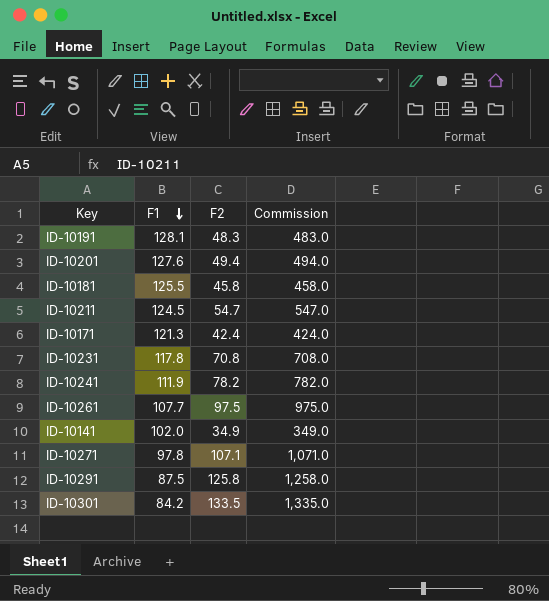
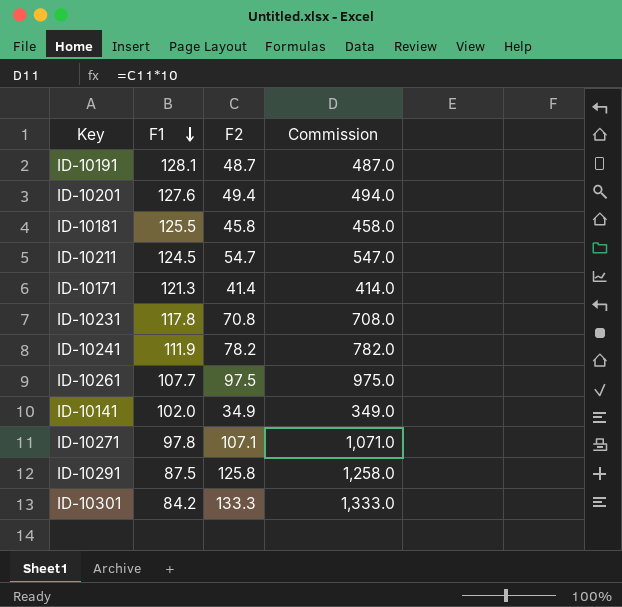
ID-10191 | F2: 48.3 -> 48.7
ID-10191 | Commission: 483.0 -> 487.0
ID-10171 | F2: 42.4 -> 41.4
ID-10171 | Commission: 424.0 -> 414.0
ID-10301 | F2: 133.5 -> 133.3
ID-10301 | Commission: 1,335.0 -> 1,333.0

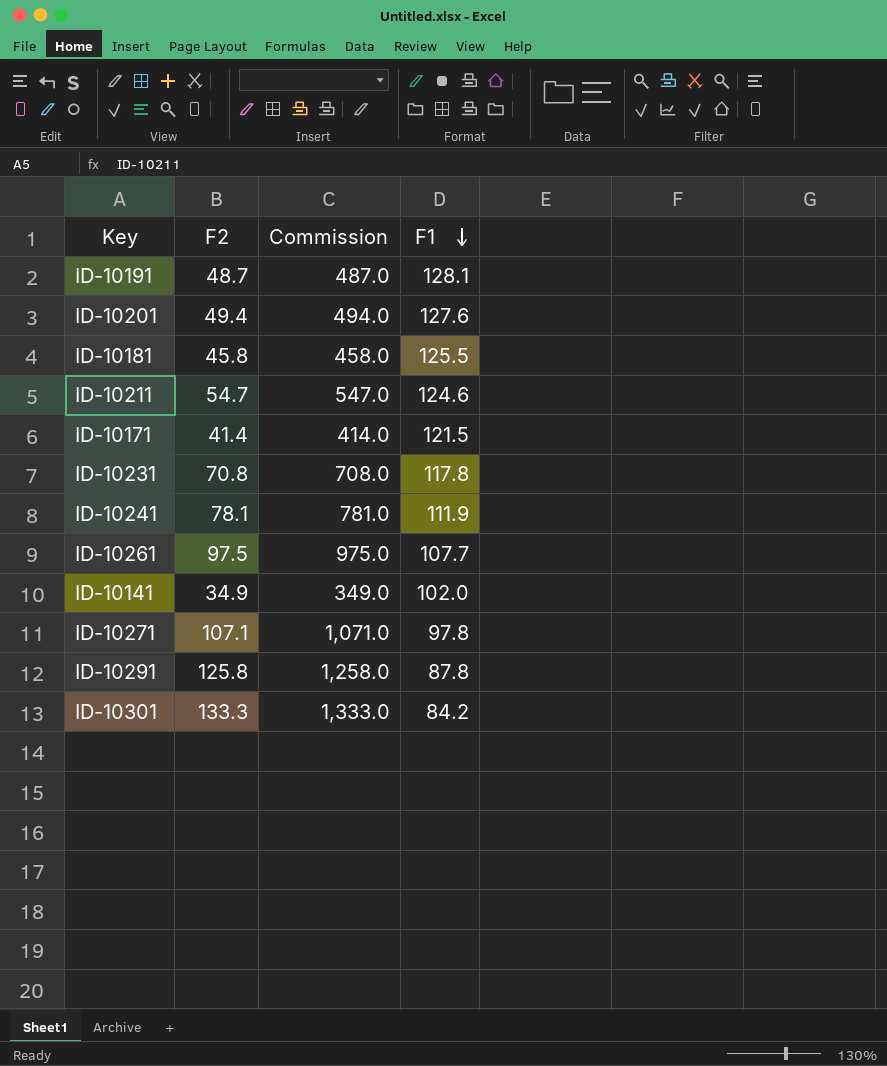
column F1 | position: 2 -> 4
ID-10211 | F1: 124.5 -> 124.6
ID-10171 | F1: 121.3 -> 121.5
ID-10241 | F2: 78.2 -> 78.1
ID-10241 | Commission: 782.0 -> 781.0
ID-10291 | F1: 87.5 -> 87.8

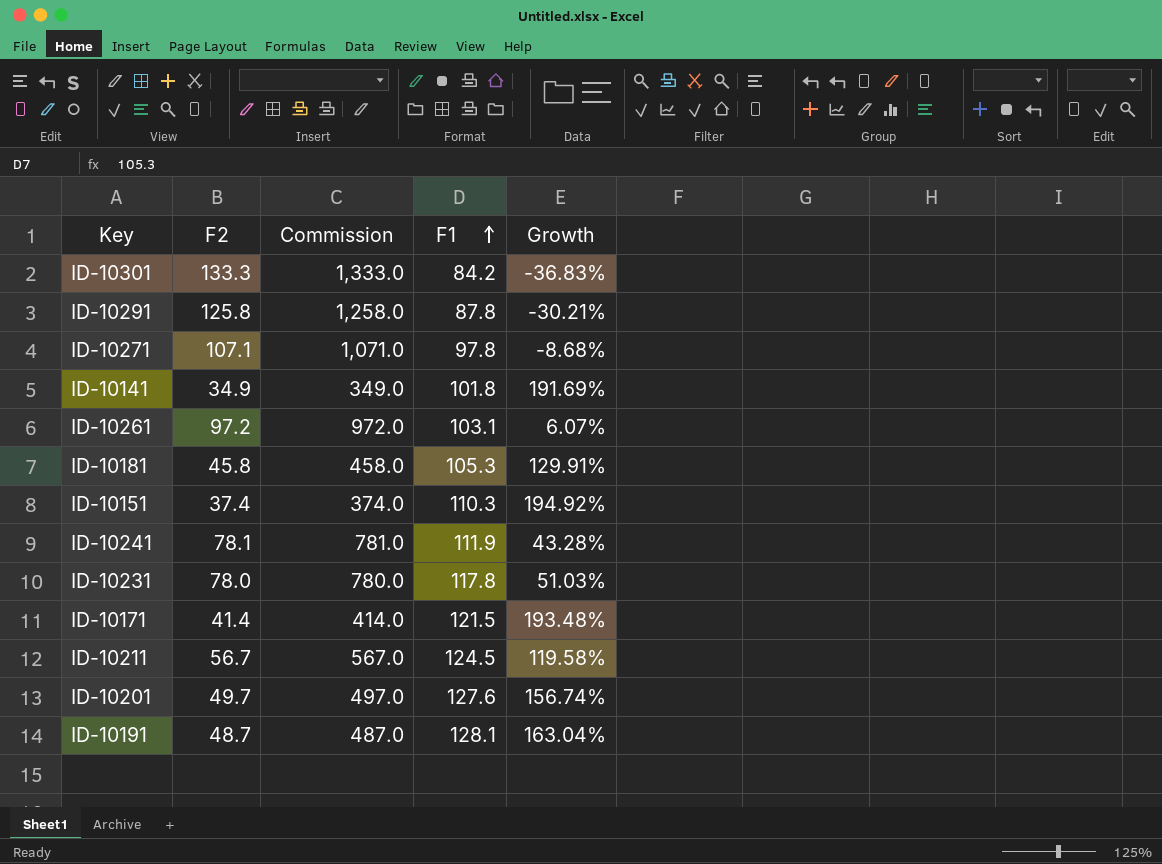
row order: F1 descending -> F1 ascending
column Growth | formula: none -> ([F1] - [F2]) / [F2]
ID-10141 | F1: 102.0 -> 101.8
ID-10261 | F2: 97.5 -> 97.2
ID-10261 | Commission: 975.0 -> 972.0
ID-10261 | F1: 107.7 -> 103.1
ID-10181 | F1: 125.5 -> 105.3
row ID-10151: none -> 37.4 | 374.0 | 110.3 | 194.92%
ID-10231 | F2: 70.8 -> 78.0
ID-10231 | Commission: 708.0 -> 780.0
ID-10211 | F2: 54.7 -> 56.7
ID-10211 | Commission: 547.0 -> 567.0
ID-10211 | F1: 124.6 -> 124.5
ID-10201 | F2: 49.4 -> 49.7
ID-10201 | Commission: 494.0 -> 497.0

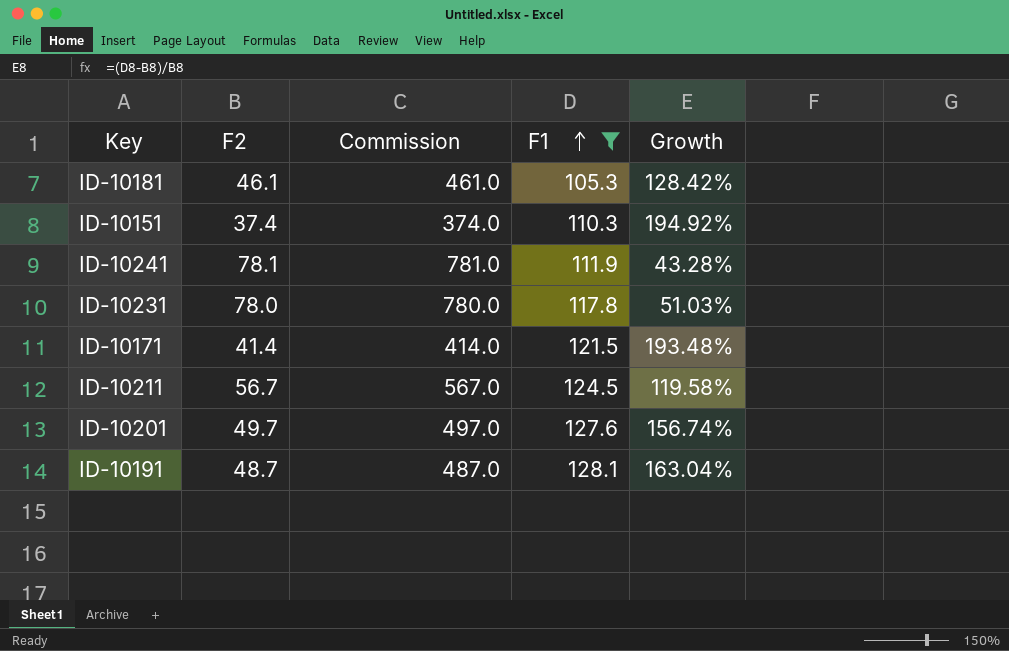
filter: none -> F1 >= 105.3
ID-10181 | F2: 45.8 -> 46.1
ID-10181 | Commission: 458.0 -> 461.0
ID-10181 | Growth: 129.91% -> 128.42%

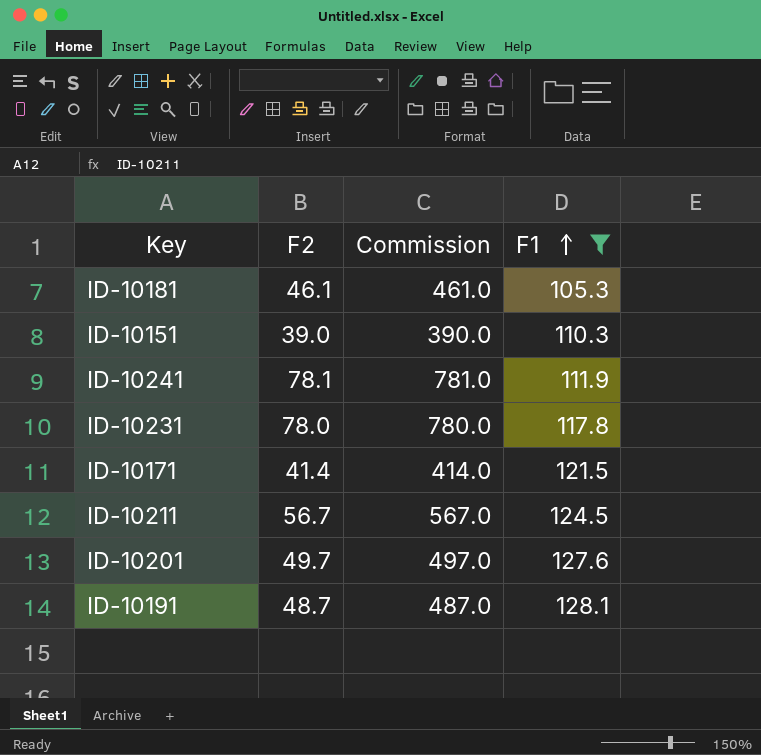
column Growth | formula: ([F1] - [F2]) / [F2] -> none
ID-10151 | F2: 37.4 -> 39.0
ID-10151 | Commission: 374.0 -> 390.0

